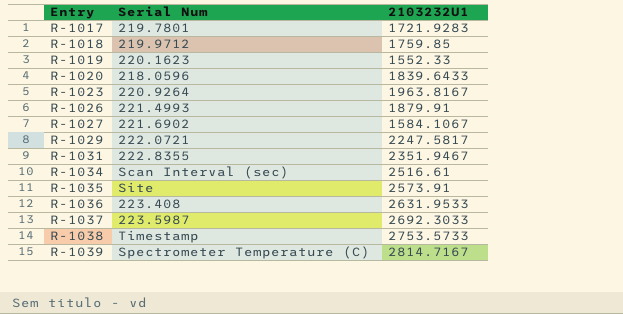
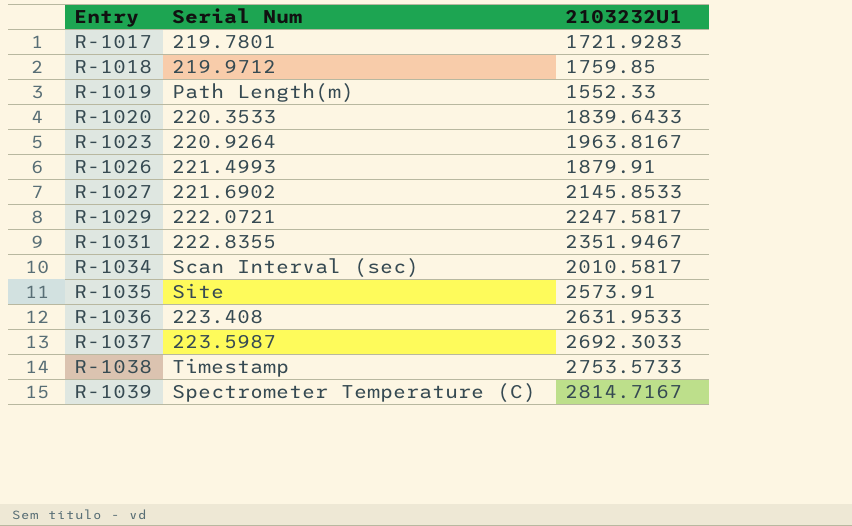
R-1019 | Serial Num: 220.1623 -> Path Length(m)
R-1020 | Serial Num: 218.0596 -> 220.3533
R-1027 | 2103232U1: 1584.1067 -> 2145.8533
R-1034 | 2103232U1: 2516.61 -> 2010.5817

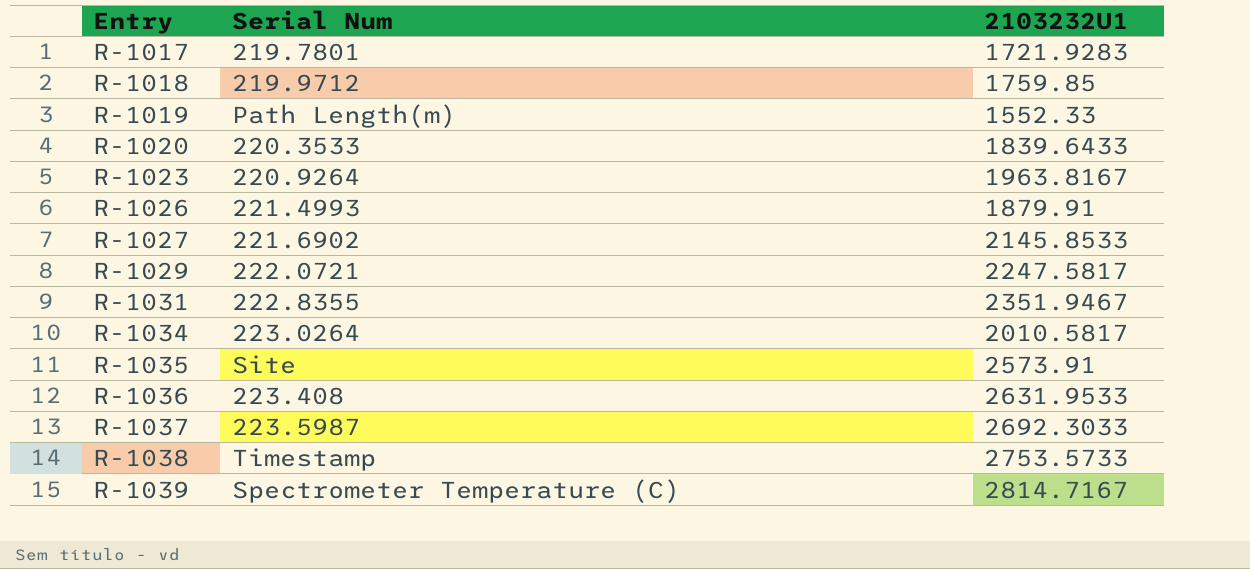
R-1034 | Serial Num: Scan Interval (sec) -> 223.0264

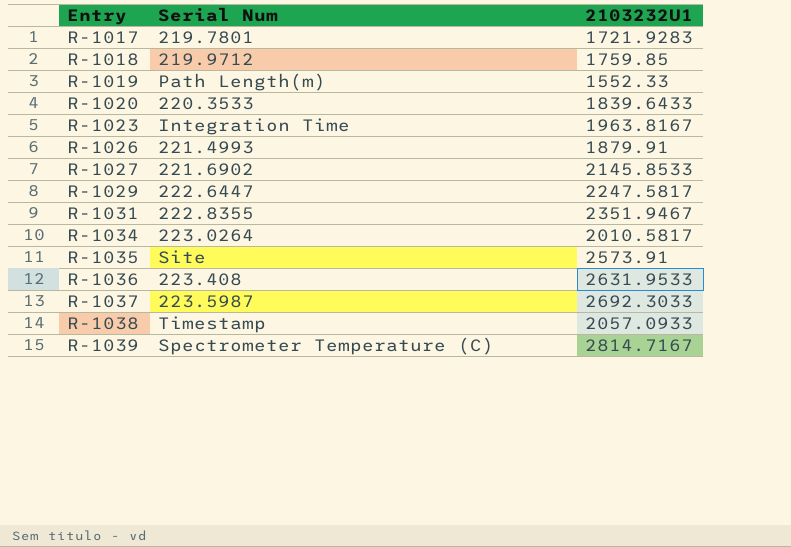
R-1023 | Serial Num: 220.9264 -> Integration Time
R-1029 | Serial Num: 222.0721 -> 222.6447
R-1038 | 2103232U1: 2753.5733 -> 2057.0933

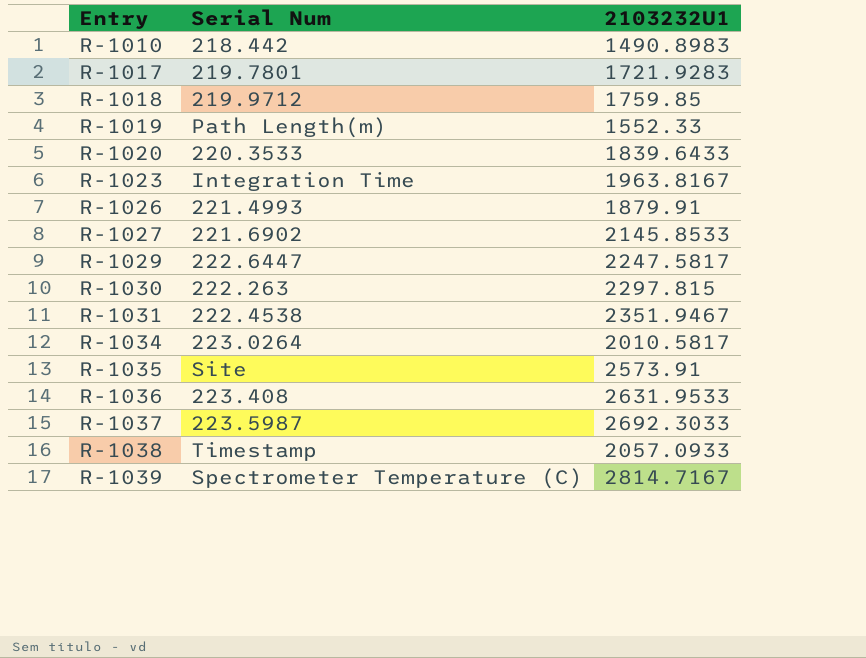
row R-1010: none -> 218.442 | 1490.8983
row R-1030: none -> 222.263 | 2297.815
R-1031 | Serial Num: 222.8355 -> 222.4538

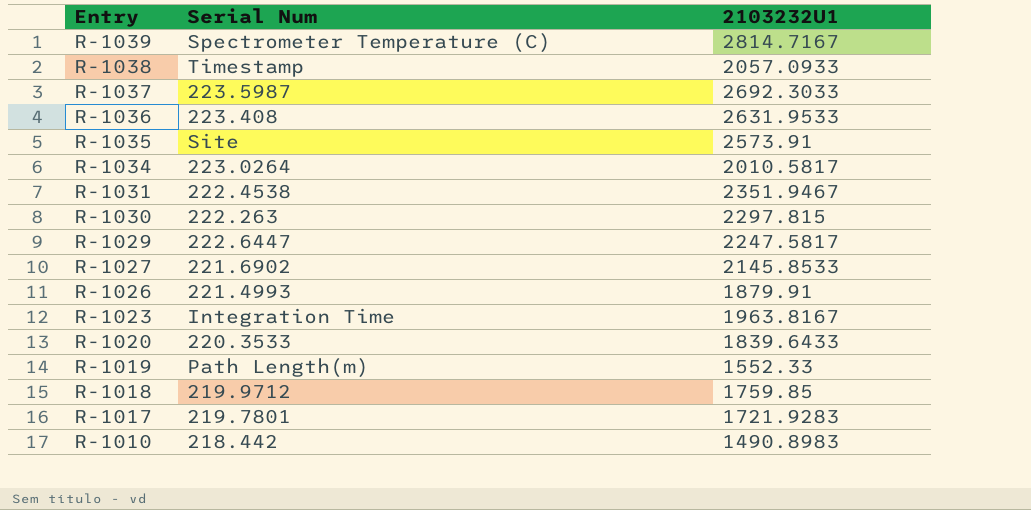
row order: Entry ascending -> Entry descending

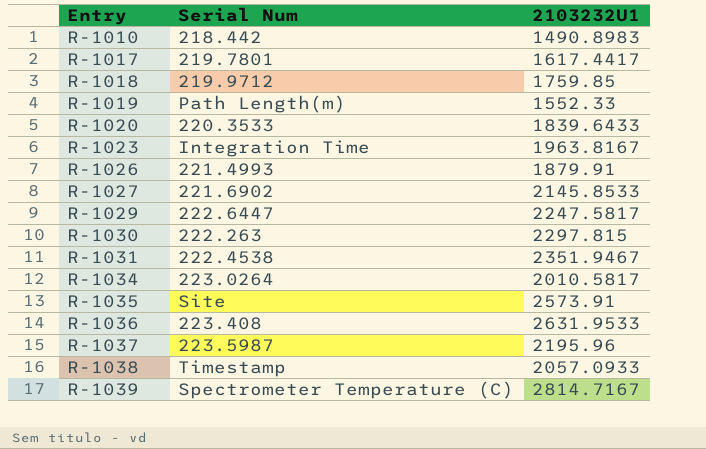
row order: Entry descending -> Entry ascending
R-1017 | 2103232U1: 1721.9283 -> 1617.4417
R-1037 | 2103232U1: 2692.3033 -> 2195.96

